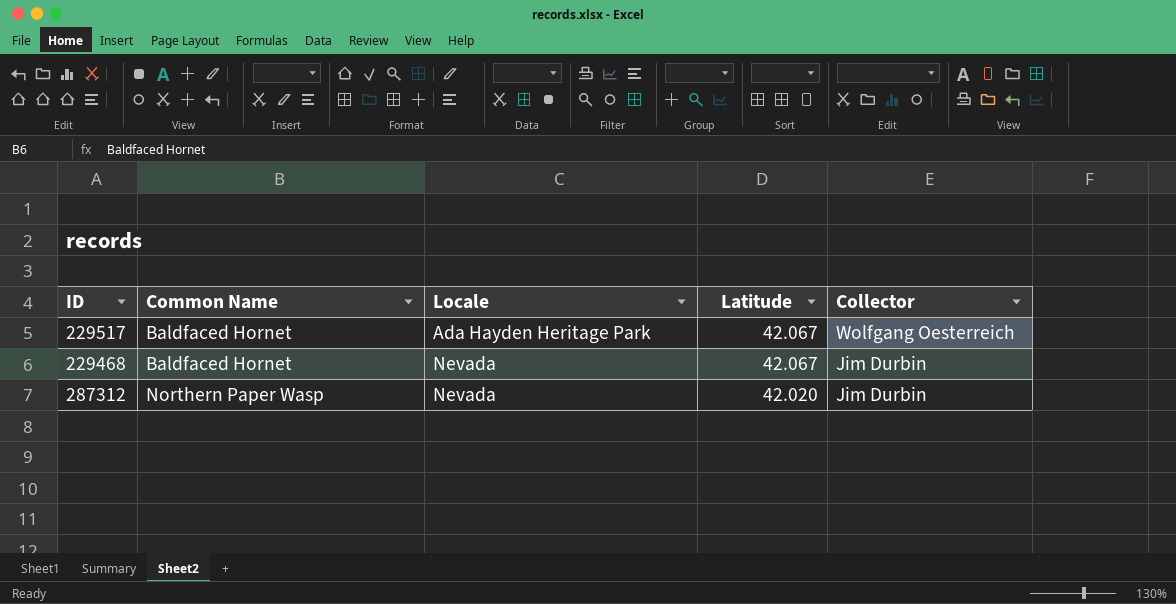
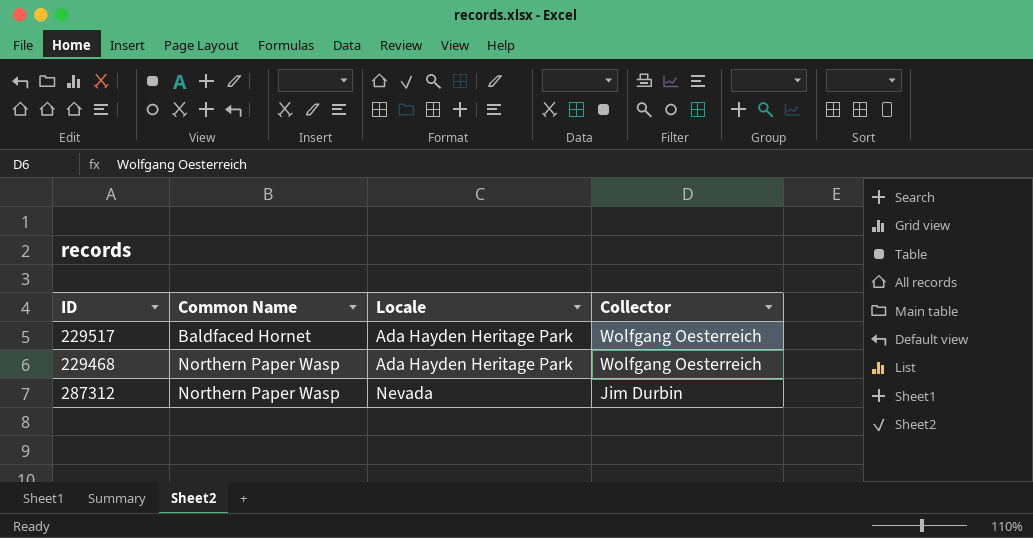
column Latitude | position: 4 -> none
229468 | Common Name: Baldfaced Hornet -> Northern Paper Wasp
229468 | Locale: Nevada -> Ada Hayden Heritage Park
229468 | Collector: Jim Durbin -> Wolfgang Oesterreich

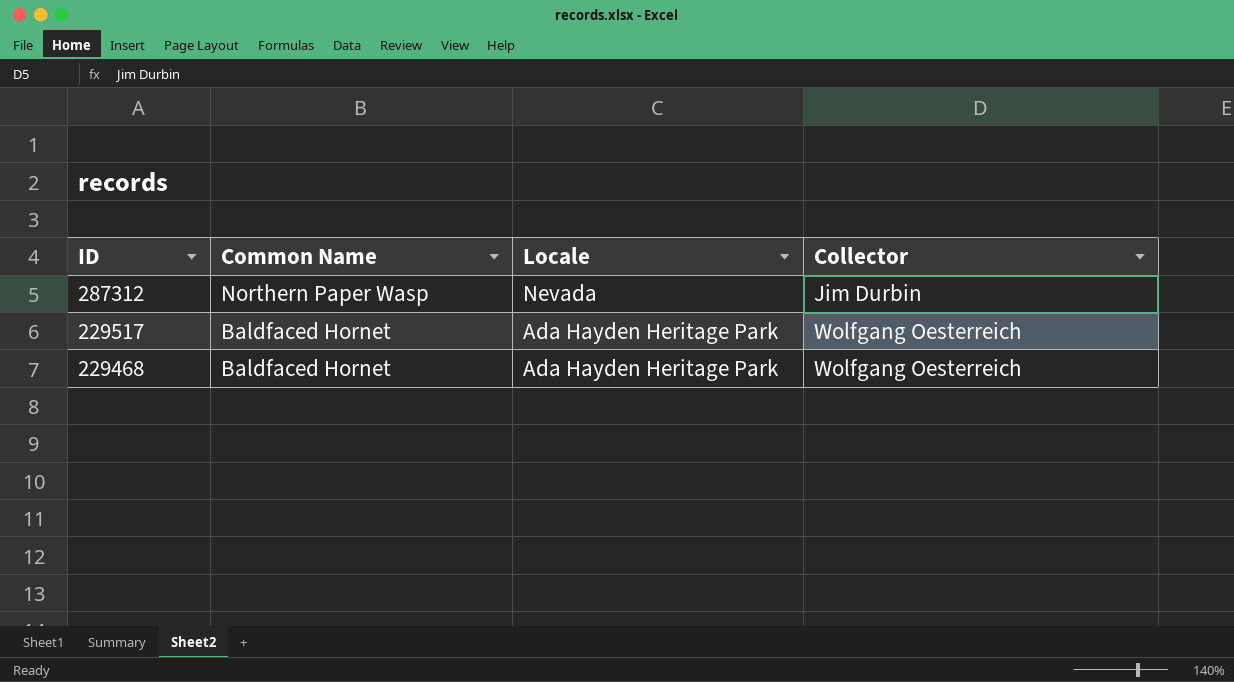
row order: Common Name ascending -> ID descending
229468 | Common Name: Northern Paper Wasp -> Baldfaced Hornet

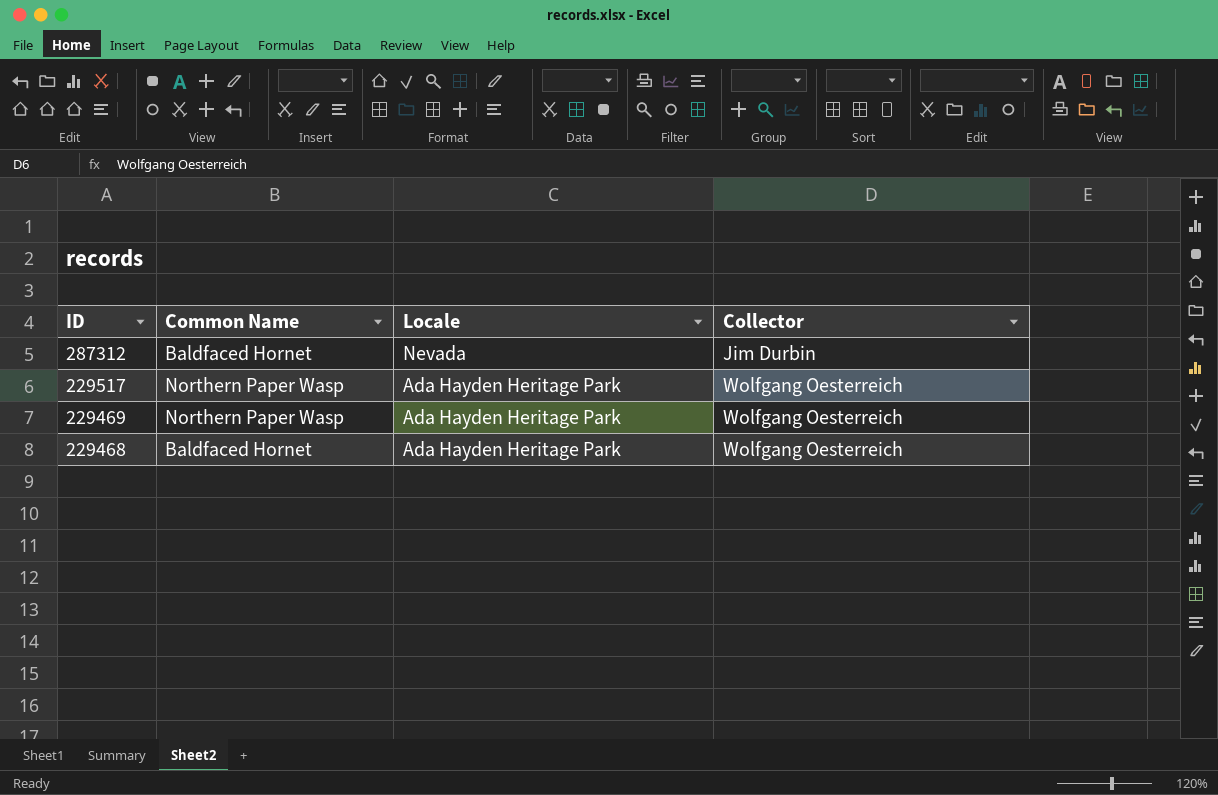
287312 | Common Name: Northern Paper Wasp -> Baldfaced Hornet
229517 | Common Name: Baldfaced Hornet -> Northern Paper Wasp
row 229469: none -> Northern Paper Wasp | Ada Hayden Heritage Park | Wolfgang Oesterreich

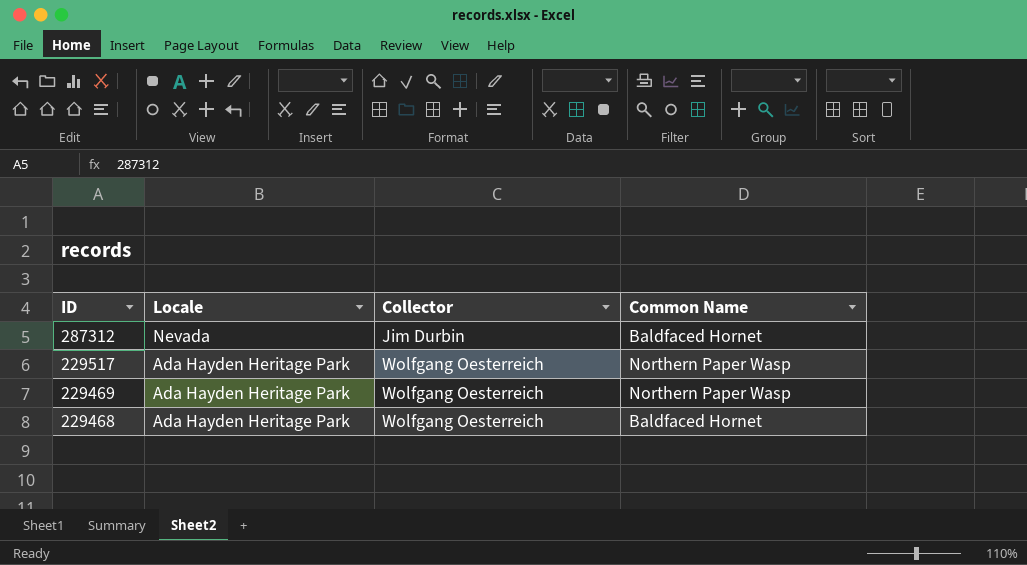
column Common Name | position: 2 -> 4

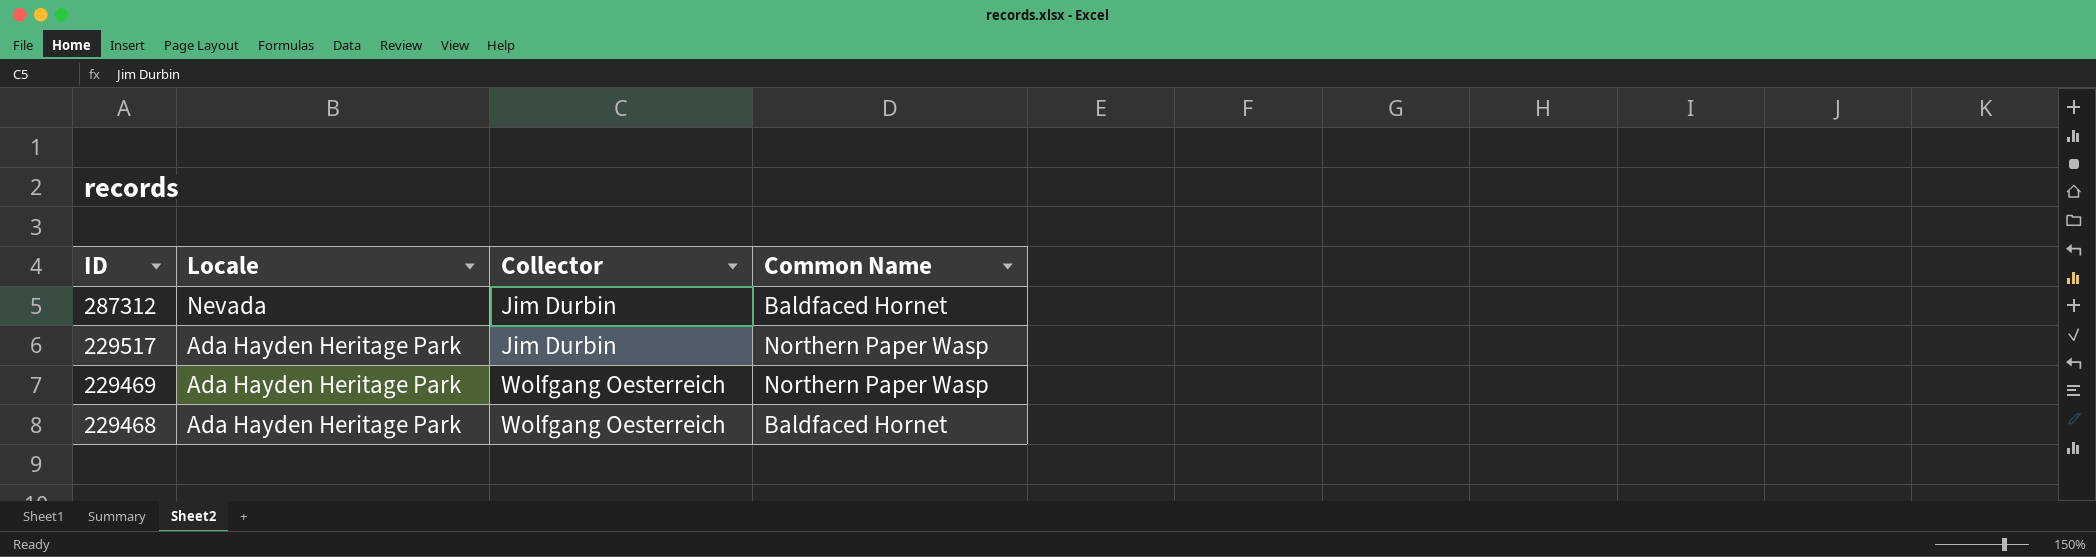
229517 | Collector: Wolfgang Oesterreich -> Jim Durbin

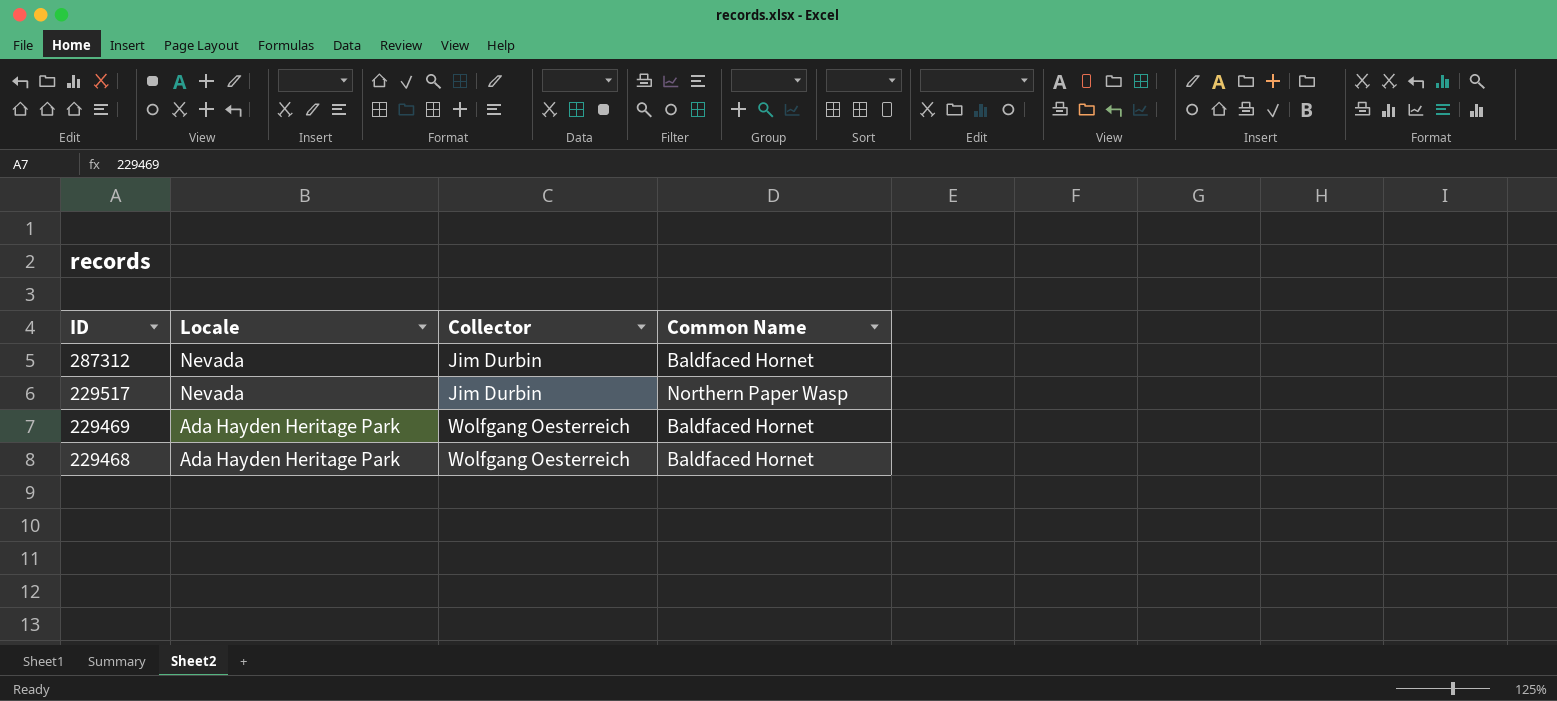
229517 | Locale: Ada Hayden Heritage Park -> Nevada
229469 | Common Name: Northern Paper Wasp -> Baldfaced Hornet

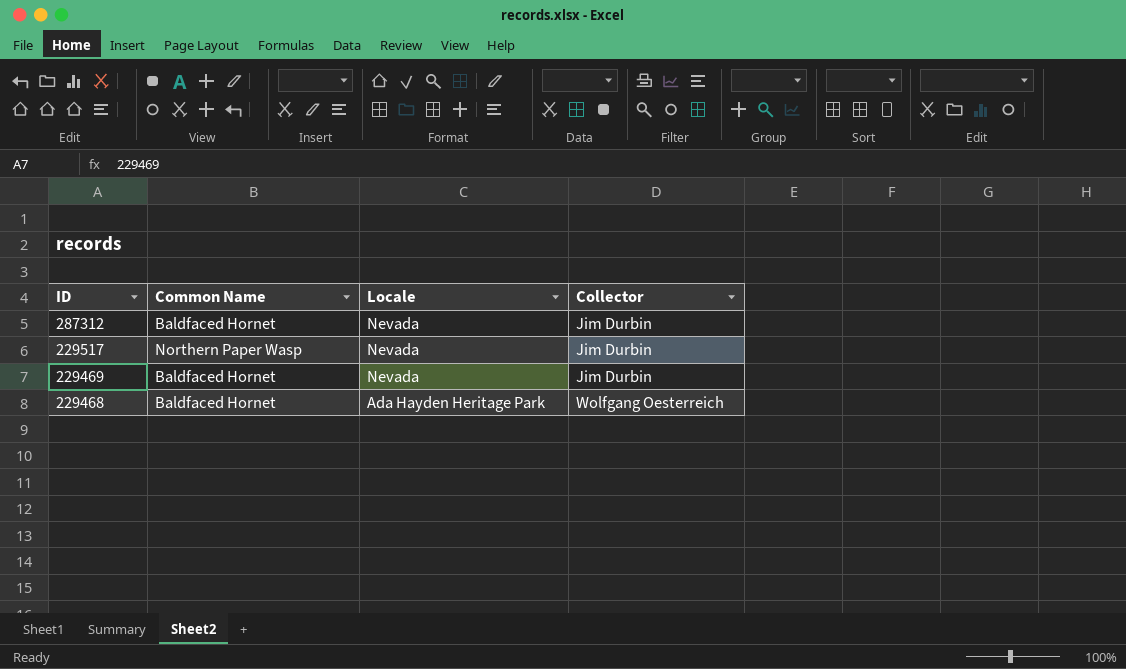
column Common Name | position: 4 -> 2
229469 | Locale: Ada Hayden Heritage Park -> Nevada
229469 | Collector: Wolfgang Oesterreich -> Jim Durbin

